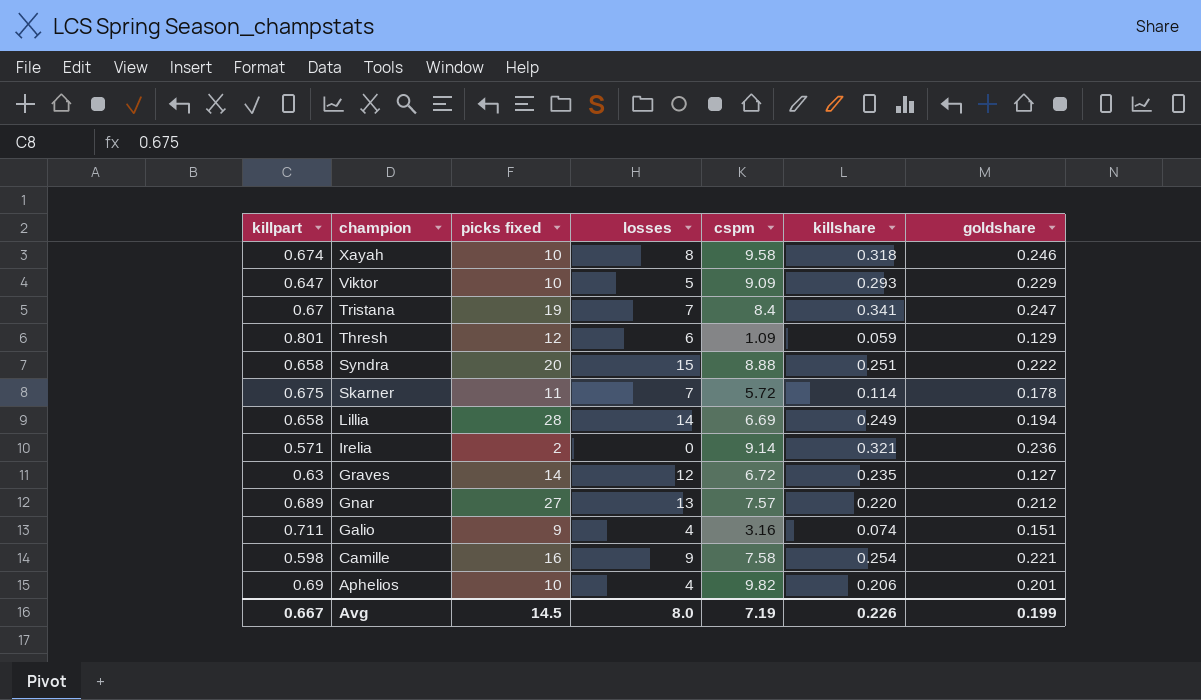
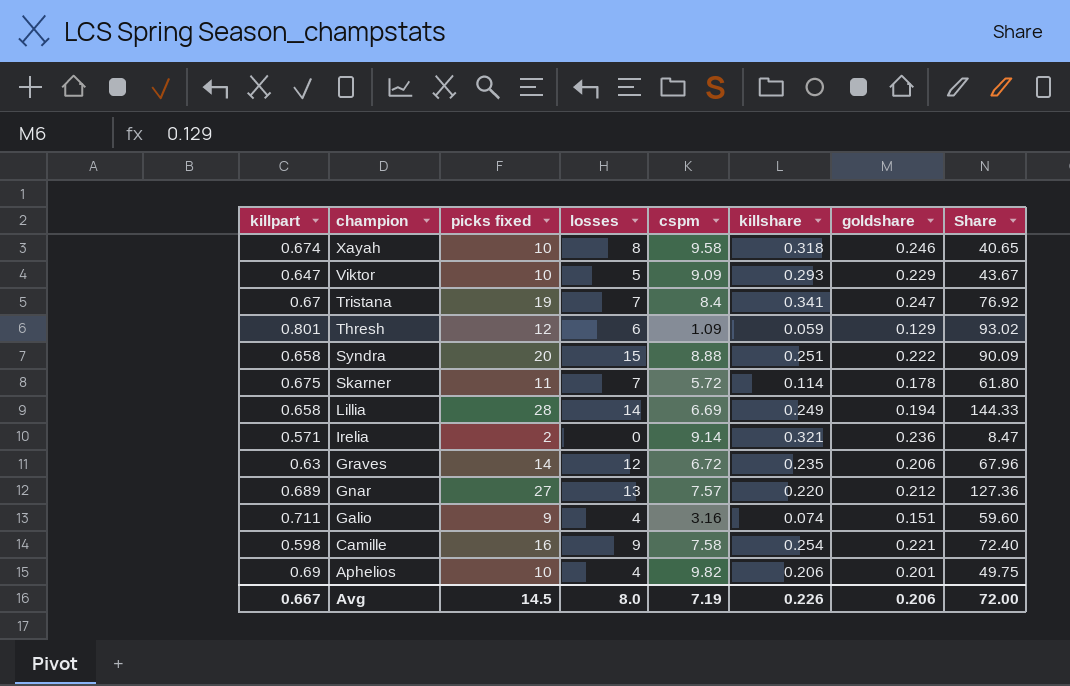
column Share | formula: none -> [picks fixed] / [goldshare]
Graves | goldshare: 0.127 -> 0.206
Avg | goldshare: 0.199 -> 0.206

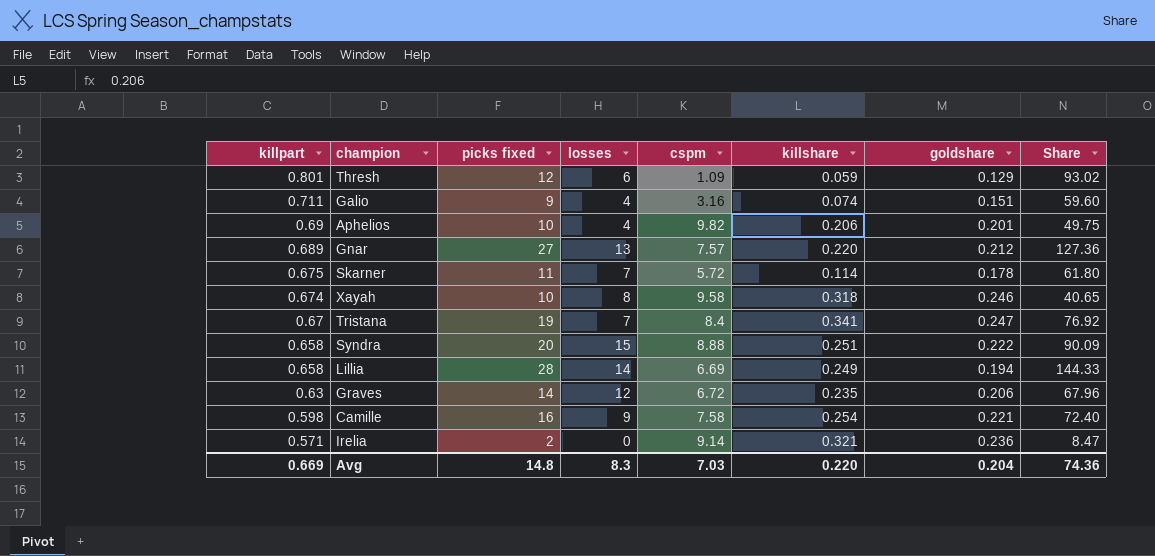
row order: champion descending -> killpart descending
row Viktor: 0.647 | 10 | 5 | 9.09 | 0.293 | 0.229 | 43.67 -> none
Avg | killpart: 0.667 -> 0.669
Avg | picks fixed: 14.5 -> 14.8
Avg | losses: 8.0 -> 8.3
Avg | cspm: 7.19 -> 7.03
Avg | killshare: 0.226 -> 0.220
Avg | goldshare: 0.206 -> 0.204
Avg | Share: 72.00 -> 74.36

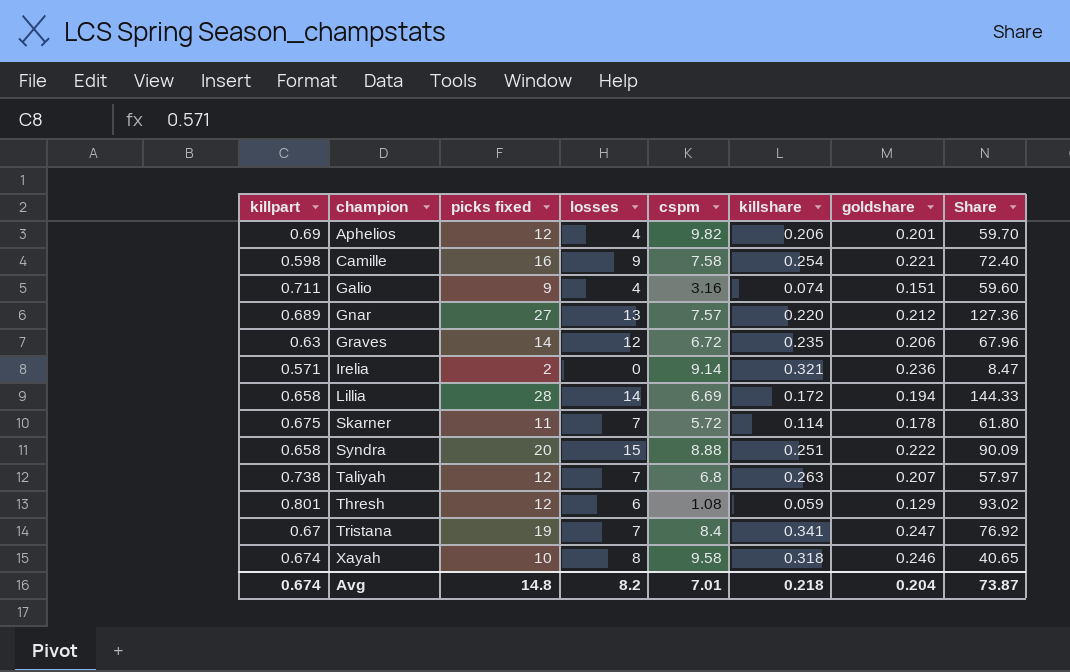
row order: killpart descending -> champion ascending
Aphelios | picks fixed: 10 -> 12
Aphelios | Share: 49.75 -> 59.70
Lillia | killshare: 0.249 -> 0.172
row Taliyah: none -> 0.738 | 12 | 7 | 6.8 | 0.263 | 0.207 | 57.97
Thresh | cspm: 1.09 -> 1.08
Avg | killpart: 0.669 -> 0.674
Avg | losses: 8.3 -> 8.2
Avg | cspm: 7.03 -> 7.01
Avg | killshare: 0.220 -> 0.218
Avg | Share: 74.36 -> 73.87

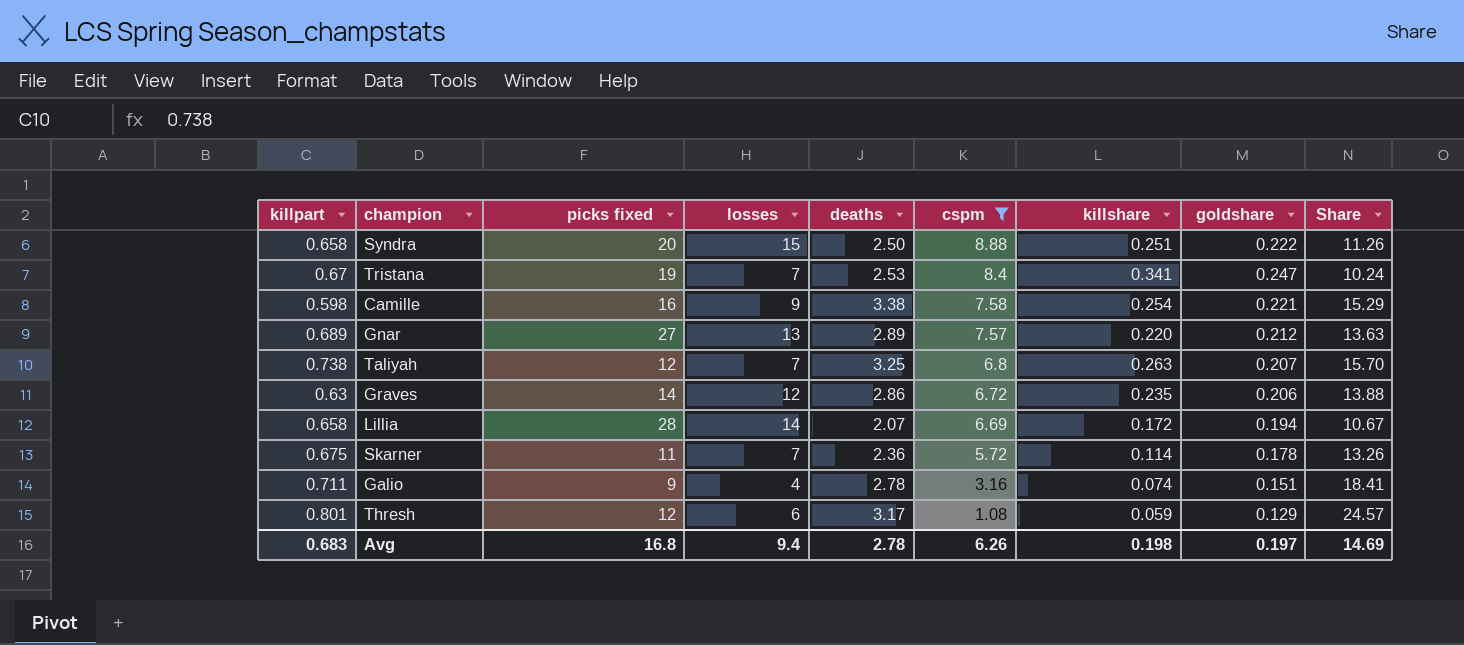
filter: none -> cspm <= 8.88
row order: champion ascending -> cspm descending
column deaths | position: none -> 5
column Share | formula: [picks fixed] / [goldshare] -> [deaths] / [goldshare]
Avg | killpart: 0.674 -> 0.683
Avg | picks fixed: 14.8 -> 16.8
Avg | losses: 8.2 -> 9.4
Avg | cspm: 7.01 -> 6.26
Avg | killshare: 0.218 -> 0.198
Avg | goldshare: 0.204 -> 0.197
Avg | Share: 73.87 -> 14.69

